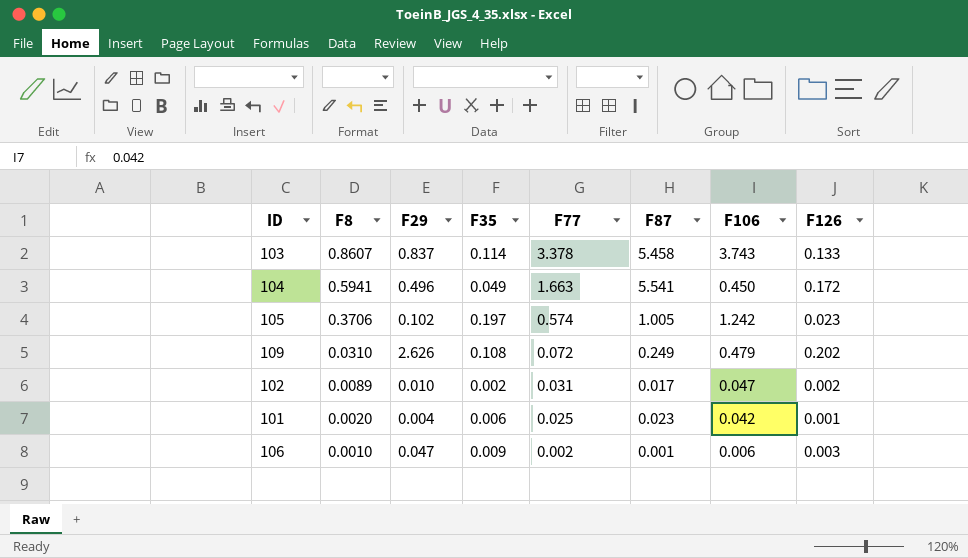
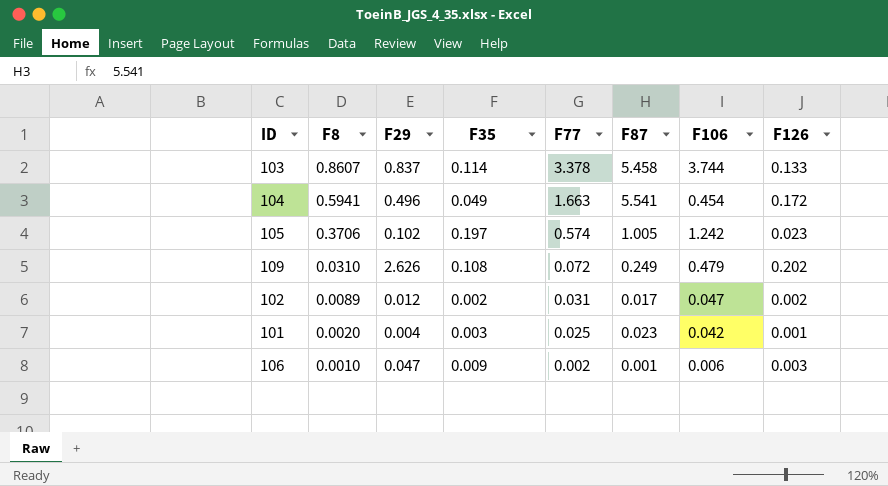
103 | F106: 3.743 -> 3.744
104 | F106: 0.450 -> 0.454
102 | F29: 0.010 -> 0.012
101 | F35: 0.006 -> 0.003

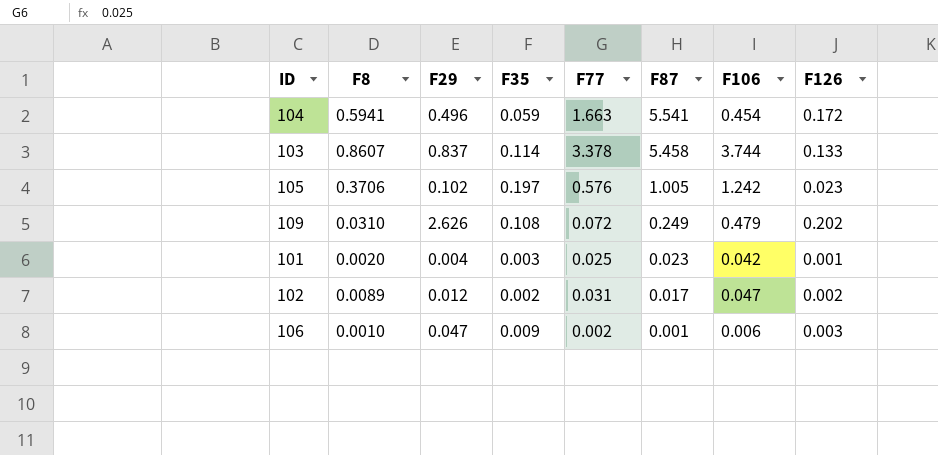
row order: F8 descending -> F87 descending
104 | F35: 0.049 -> 0.059
105 | F77: 0.574 -> 0.576

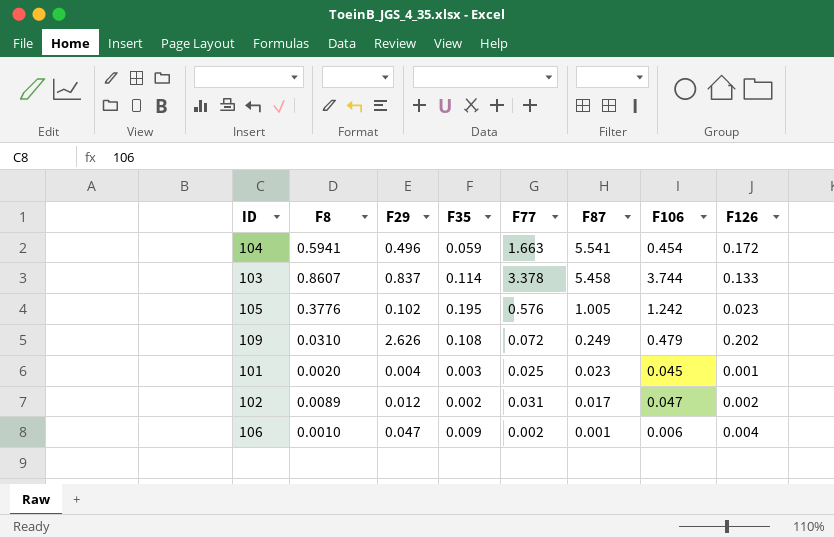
105 | F8: 0.3706 -> 0.3776
105 | F35: 0.197 -> 0.195
101 | F106: 0.042 -> 0.045
106 | F126: 0.003 -> 0.004

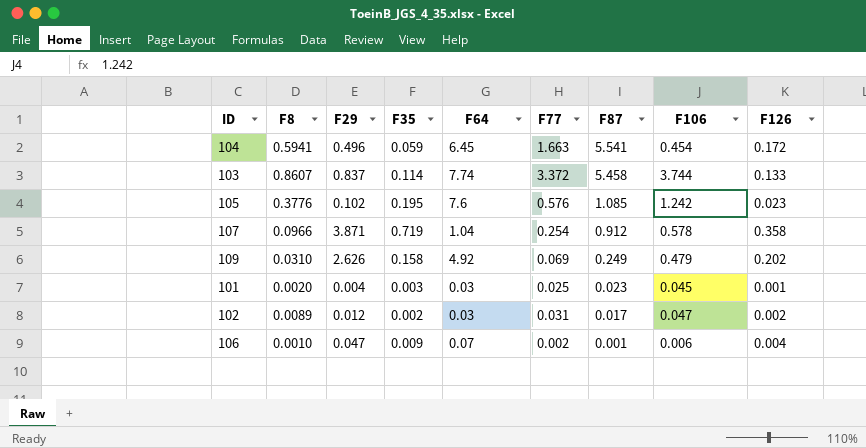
column F64 | position: none -> 5
103 | F77: 3.378 -> 3.372
105 | F87: 1.005 -> 1.085
row 107: none -> 0.0966 | 3.871 | 0.719 | 1.04 | 0.254 | 0.912 | 0.578 | 0.358
109 | F35: 0.108 -> 0.158
109 | F77: 0.072 -> 0.069

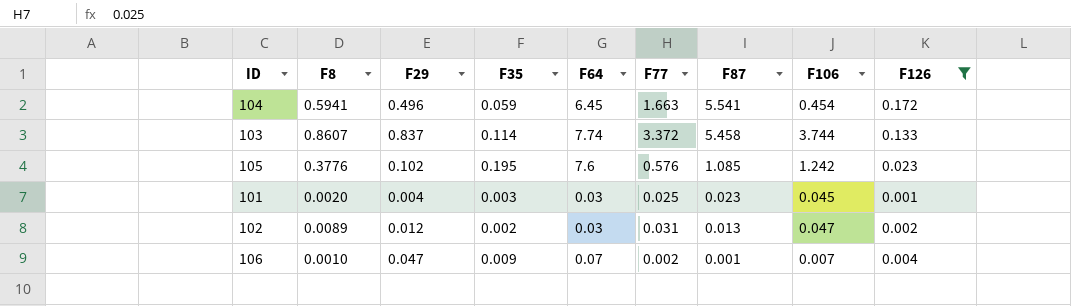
filter: none -> F126 <= 0.172
102 | F87: 0.017 -> 0.013
106 | F106: 0.006 -> 0.007

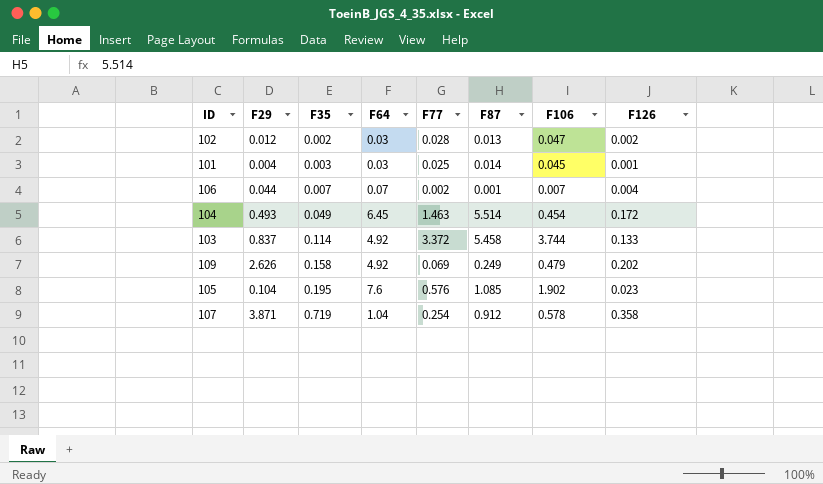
filter: F126 <= 0.172 -> none
row order: F87 descending -> F35 ascending
column F8 | position: 2 -> none
102 | F77: 0.031 -> 0.028
101 | F87: 0.023 -> 0.014
106 | F29: 0.047 -> 0.044
106 | F35: 0.009 -> 0.007
104 | F29: 0.496 -> 0.493
104 | F35: 0.059 -> 0.049
104 | F77: 1.663 -> 1.463
104 | F87: 5.541 -> 5.514
103 | F64: 7.74 -> 4.92
105 | F29: 0.102 -> 0.104
105 | F106: 1.242 -> 1.902

